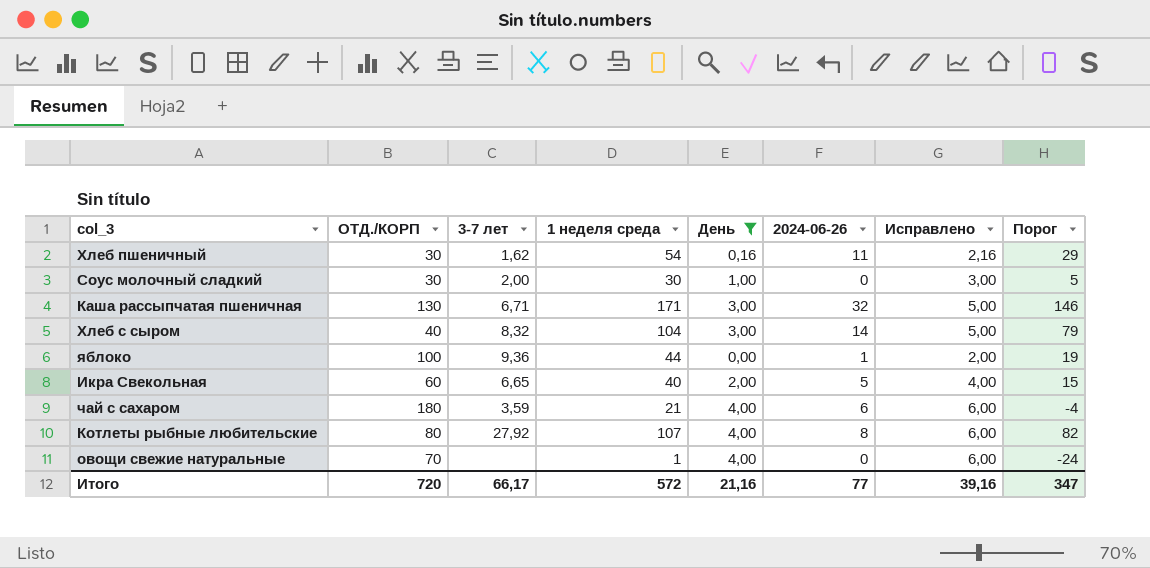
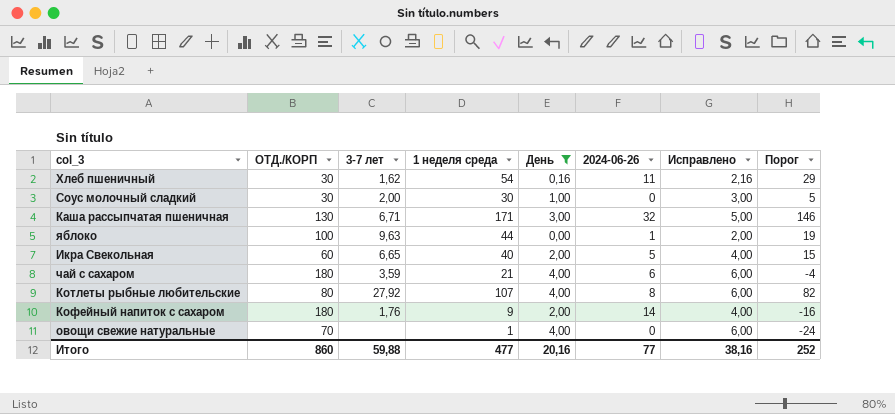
row Хлеб с сыром: 40 | 8,32 | 104 | 3,00 | 14 | 5,00 | 79 -> none
яблоко | 3-7 лет: 9,36 -> 9,63
row Кофейный напиток с сахаром: none -> 180 | 1,76 | 9 | 2,00 | 14 | 4,00 | -16
Итого | ОТД./КОРП: 720 -> 860
Итого | 3-7 лет: 66,17 -> 59,88
Итого | 1 неделя среда: 572 -> 477
Итого | День: 21,16 -> 20,16
Итого | Исправлено: 39,16 -> 38,16
Итого | Порог: 347 -> 252

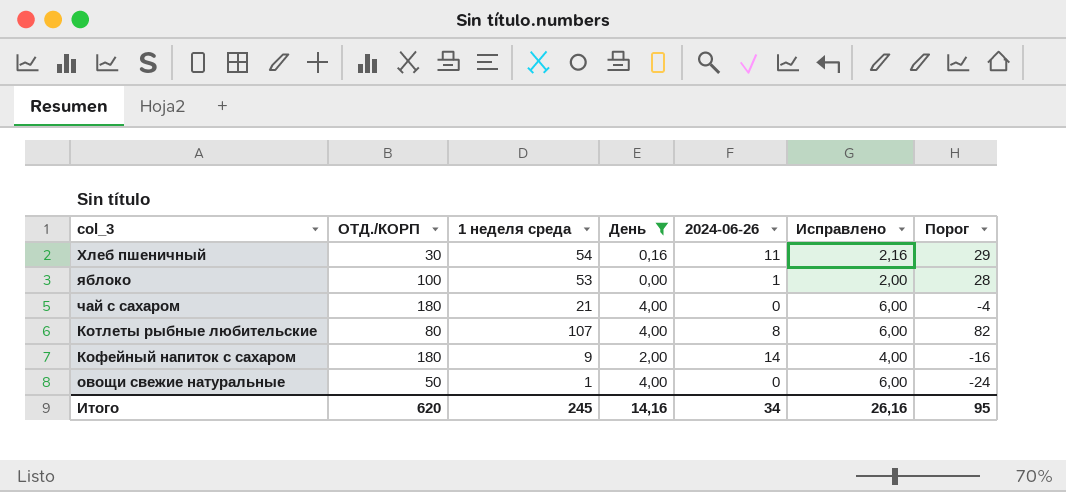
column 3-7 лет | position: 3 -> none
row Соус молочный сладкий: 30 | 2,00 | 30 | 1,00 | 0 | 3,00 | 5 -> none
row Каша рассыпчатая пшеничная: 130 | 6,71 | 171 | 3,00 | 32 | 5,00 | 146 -> none
row Икра Свекольная: 60 | 6,65 | 40 | 2,00 | 5 | 4,00 | 15 -> none
яблоко | 1 неделя среда: 44 -> 53
яблоко | Порог: 19 -> 28
чай с сахаром | 2024-06-26: 6 -> 0
овощи свежие натуральные | ОТД./КОРП: 70 -> 50
Итого | ОТД./КОРП: 860 -> 620
Итого | 1 неделя среда: 477 -> 245
Итого | День: 20,16 -> 14,16
Итого | 2024-06-26: 77 -> 34
Итого | Исправлено: 38,16 -> 26,16
Итого | Порог: 252 -> 95

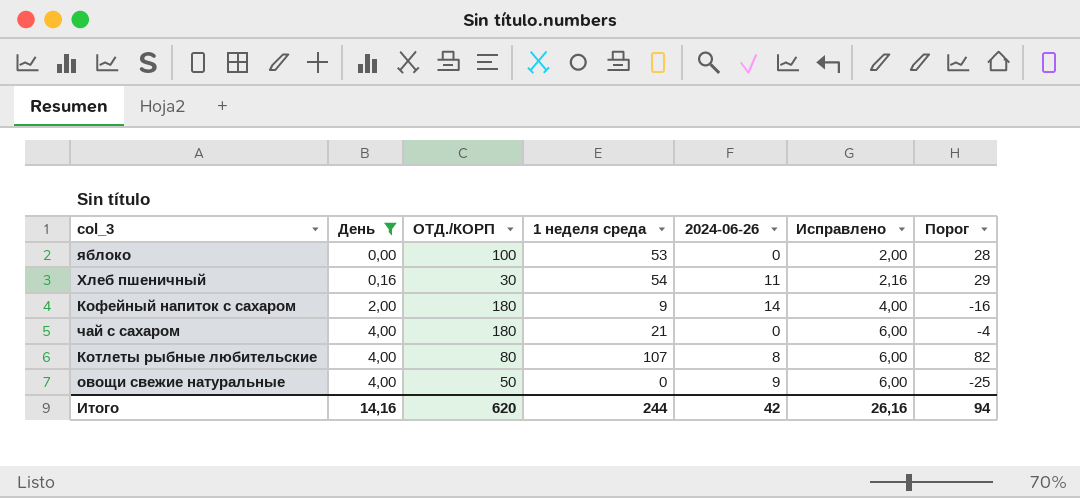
row order: none -> День ascending
column День | position: 4 -> 2
яблоко | 2024-06-26: 1 -> 0
овощи свежие натуральные | 1 неделя среда: 1 -> 0
овощи свежие натуральные | 2024-06-26: 0 -> 9
овощи свежие натуральные | Порог: -24 -> -25
Итого | 1 неделя среда: 245 -> 244
Итого | 2024-06-26: 34 -> 42
Итого | Порог: 95 -> 94

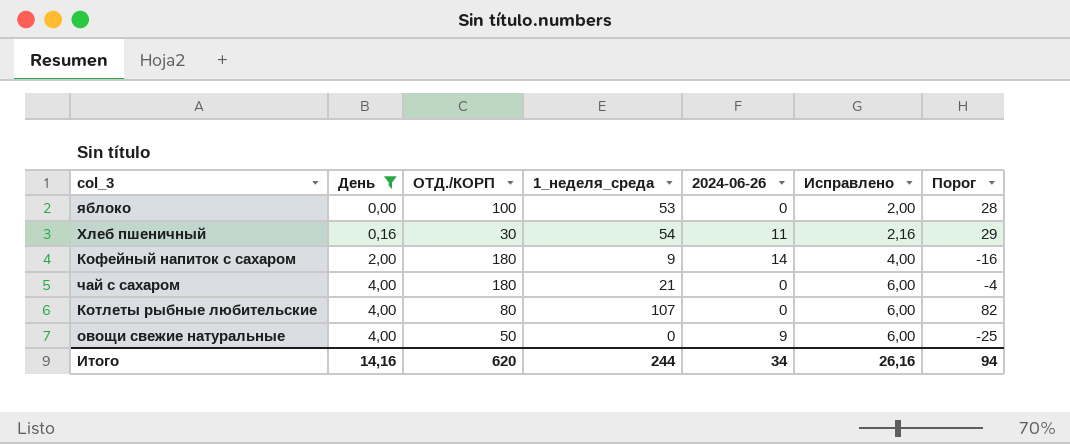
column name: 1 неделя среда -> 1_неделя_среда
Котлеты рыбные любительские | 2024-06-26: 8 -> 0
Итого | 2024-06-26: 42 -> 34

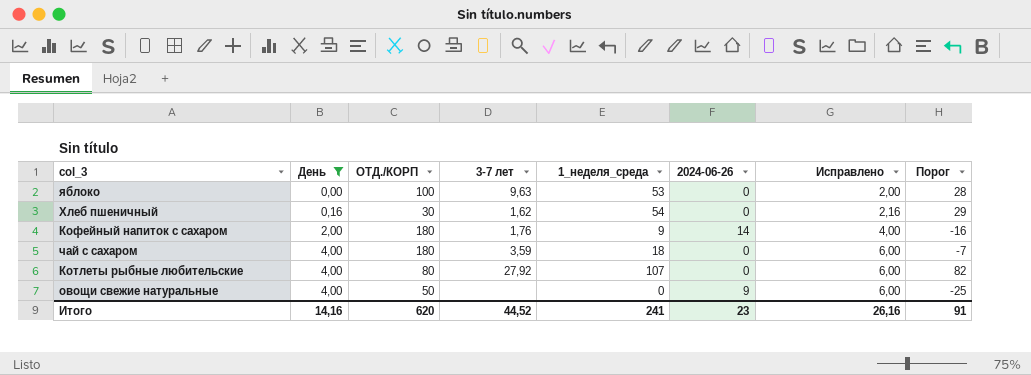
column 3-7 лет | position: none -> 4
Хлеб пшеничный | 2024-06-26: 11 -> 0
чай с сахаром | 1_неделя_среда: 21 -> 18
чай с сахаром | Порог: -4 -> -7
Итого | 1_неделя_среда: 244 -> 241
Итого | 2024-06-26: 34 -> 23
Итого | Порог: 94 -> 91

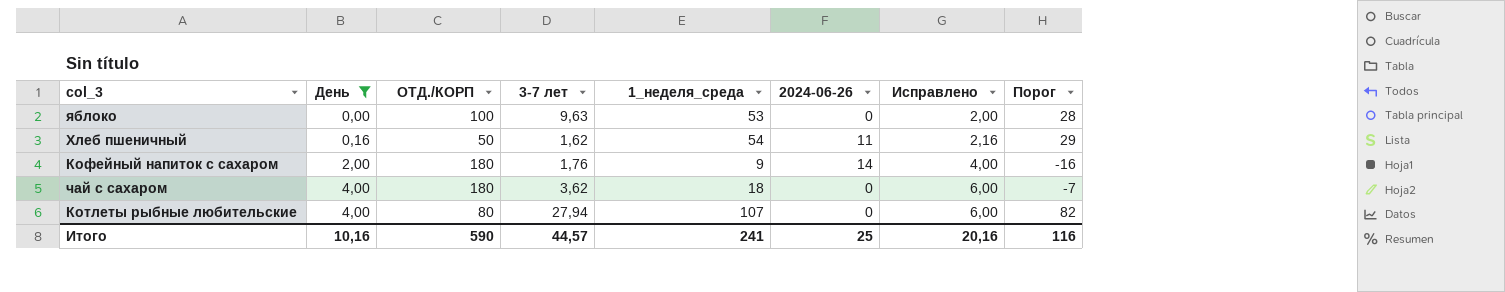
row овощи свежие натуральные: 4,00 | 50 | none | 0 | 9 | 6,00 | -25 -> none
Хлеб пшеничный | ОТД./КОРП: 30 -> 50
Хлеб пшеничный | 2024-06-26: 0 -> 11
чай с сахаром | 3-7 лет: 3,59 -> 3,62
Котлеты рыбные любительские | 3-7 лет: 27,92 -> 27,94
Итого | День: 14,16 -> 10,16
Итого | ОТД./КОРП: 620 -> 590
Итого | 3-7 лет: 44,52 -> 44,57
Итого | 2024-06-26: 23 -> 25
Итого | Исправлено: 26,16 -> 20,16
Итого | Порог: 91 -> 116

